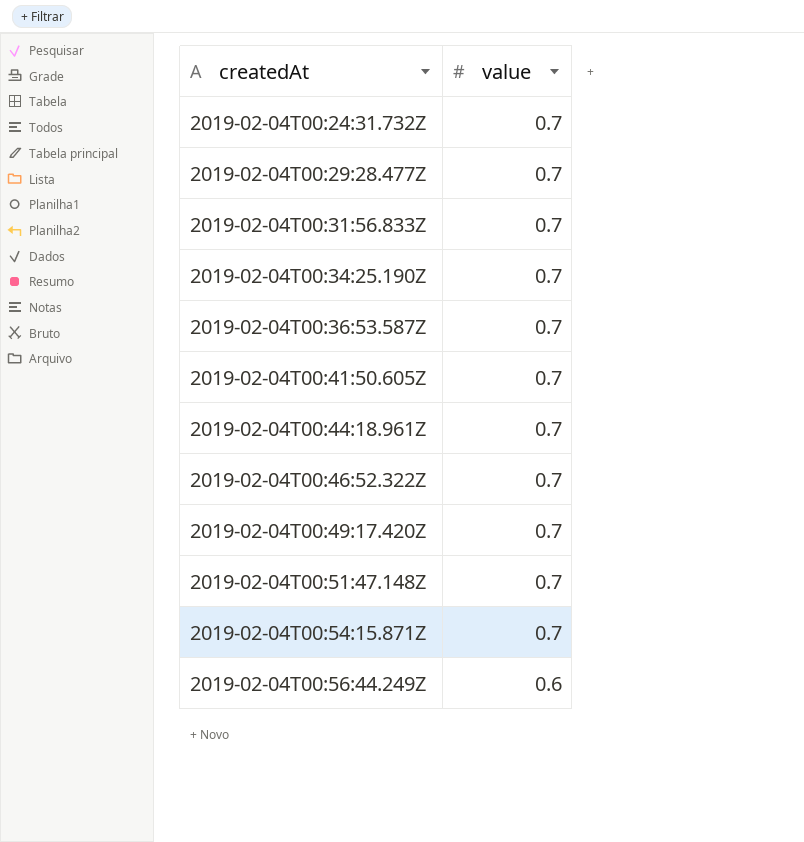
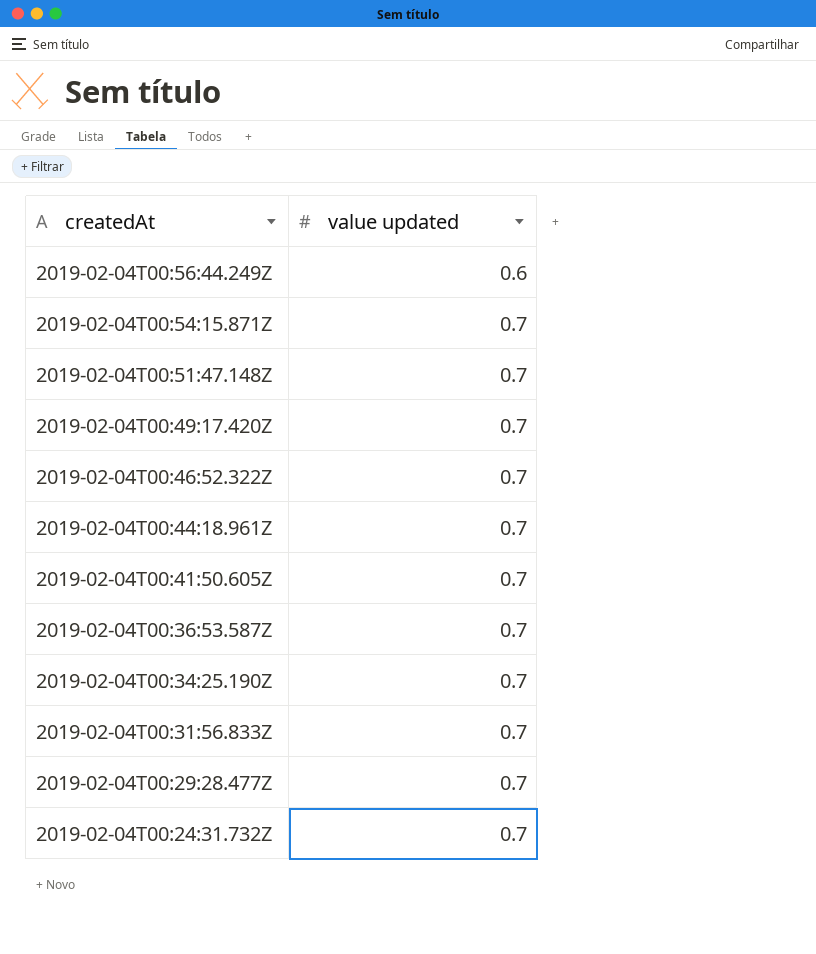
row order: createdAt ascending -> createdAt descending
column name: value -> value updated

